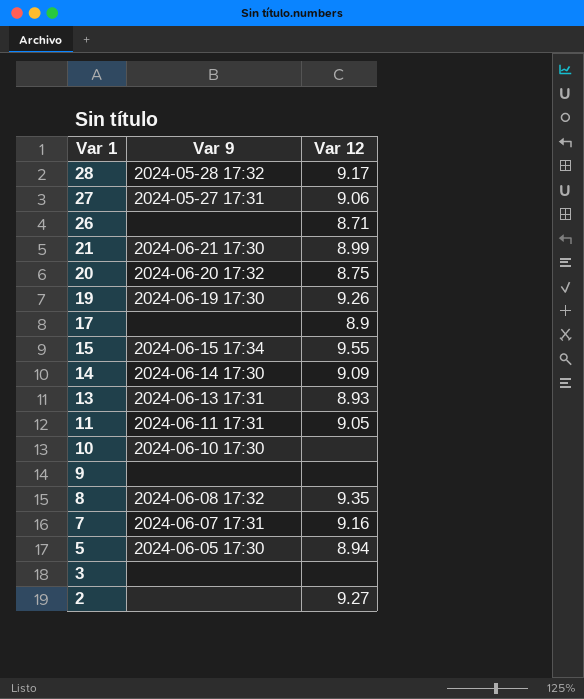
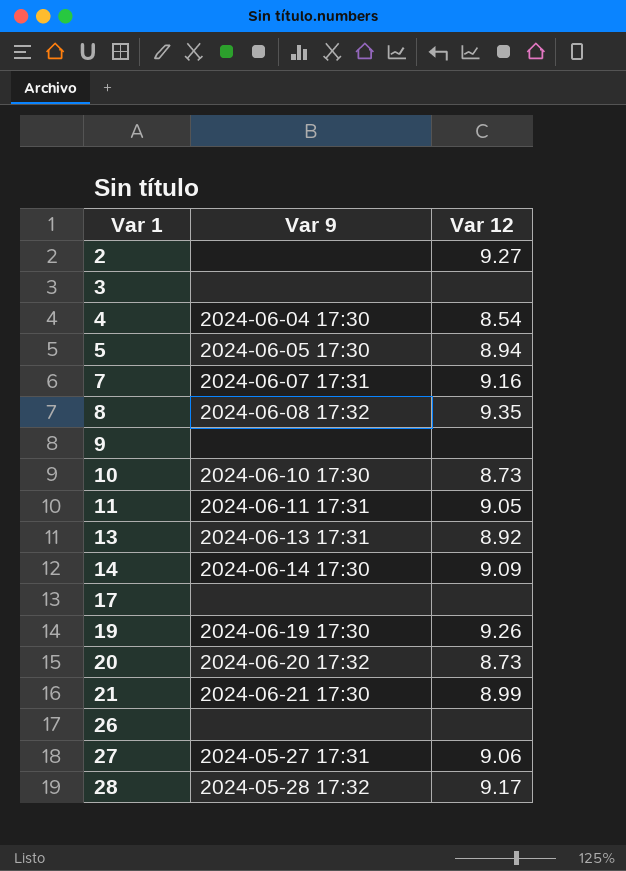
row order: Var 1 descending -> Var 1 ascending
row 15: 2024-06-15 17:34 | 9.55 -> none
row 4: none -> 2024-06-04 17:30 | 8.54
10 | Var 12: none -> 8.73
13 | Var 12: 8.93 -> 8.92
17 | Var 12: 8.9 -> none
20 | Var 12: 8.75 -> 8.73
26 | Var 12: 8.71 -> none

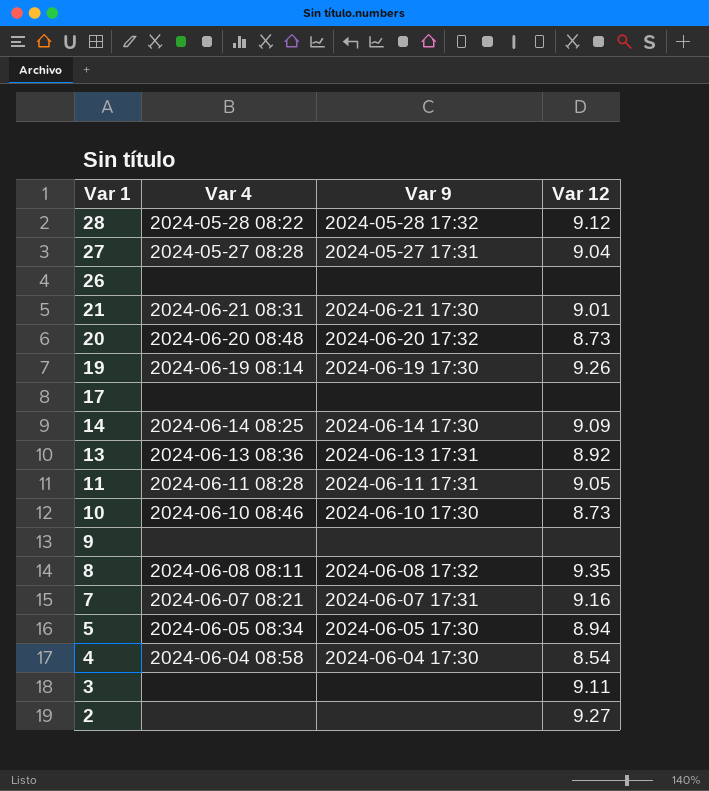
row order: Var 1 ascending -> Var 1 descending
column Var 4 | position: none -> 2
28 | Var 12: 9.17 -> 9.12
27 | Var 12: 9.06 -> 9.04
21 | Var 12: 8.99 -> 9.01
3 | Var 12: none -> 9.11

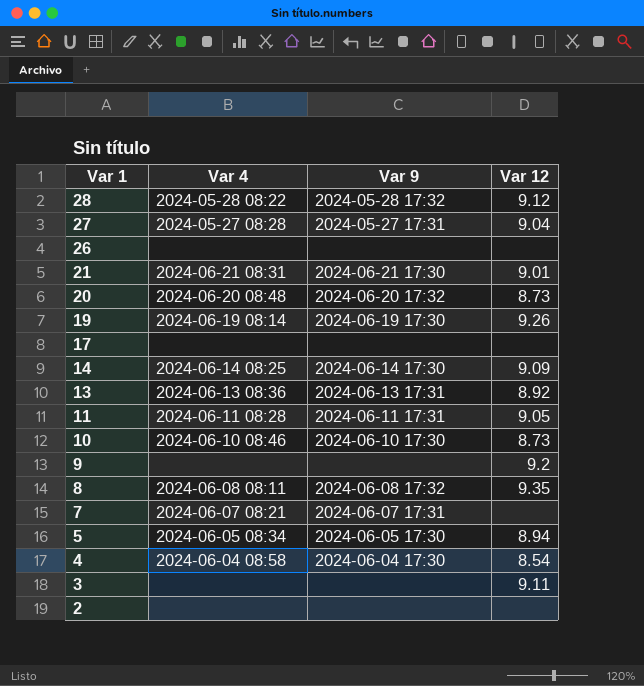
9 | Var 12: none -> 9.2
7 | Var 12: 9.16 -> none
2 | Var 12: 9.27 -> none

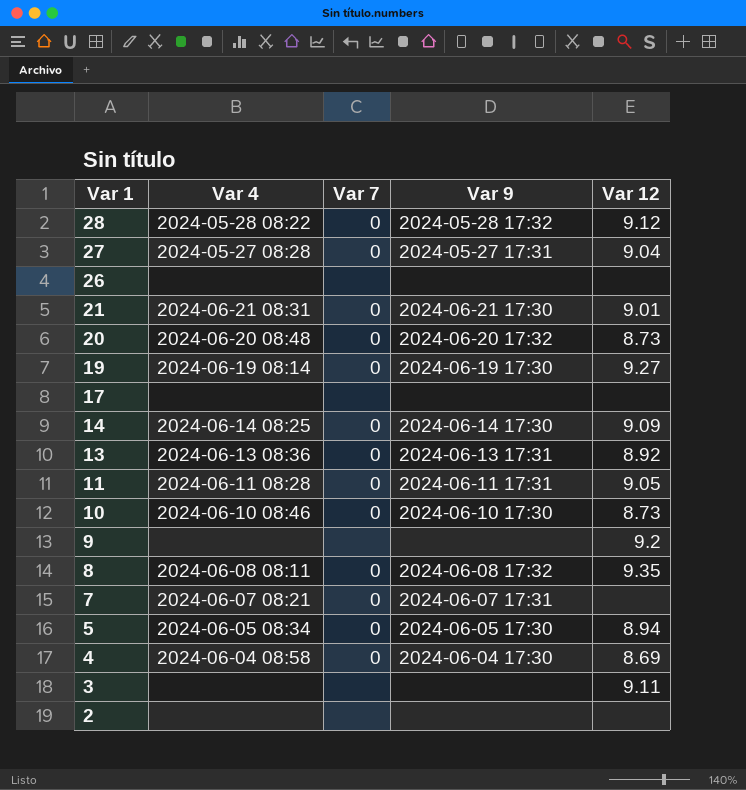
column Var 7 | position: none -> 3
19 | Var 12: 9.26 -> 9.27
4 | Var 12: 8.54 -> 8.69

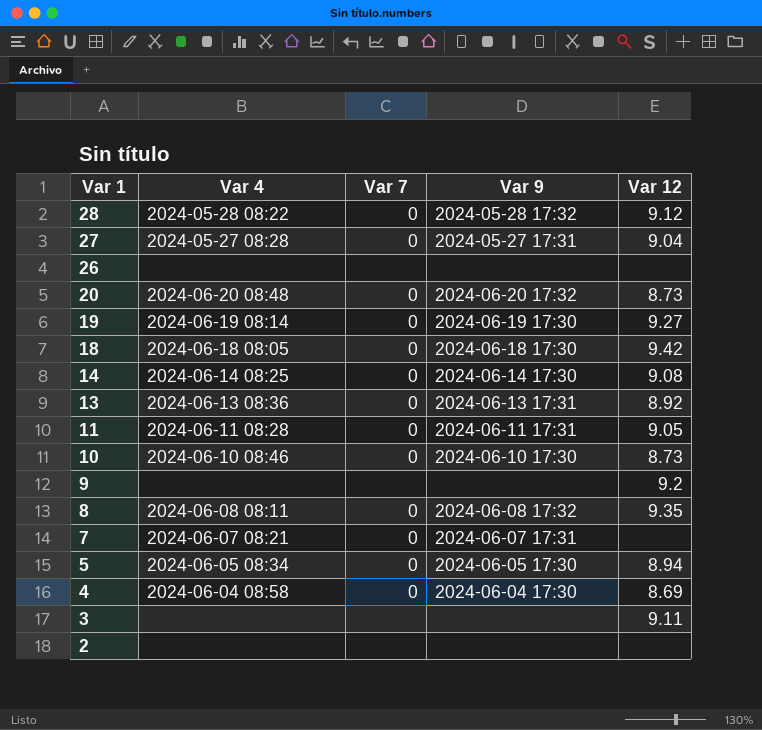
row 21: 2024-06-21 08:31 | 0 | 2024-06-21 17:30 | 9.01 -> none
row 17: none | none | none | none -> none
row 18: none -> 2024-06-18 08:05 | 0 | 2024-06-18 17:30 | 9.42
14 | Var 12: 9.09 -> 9.08

